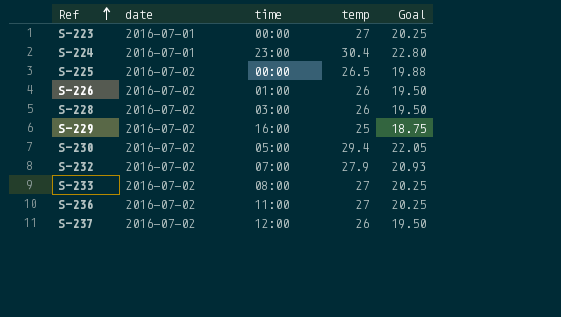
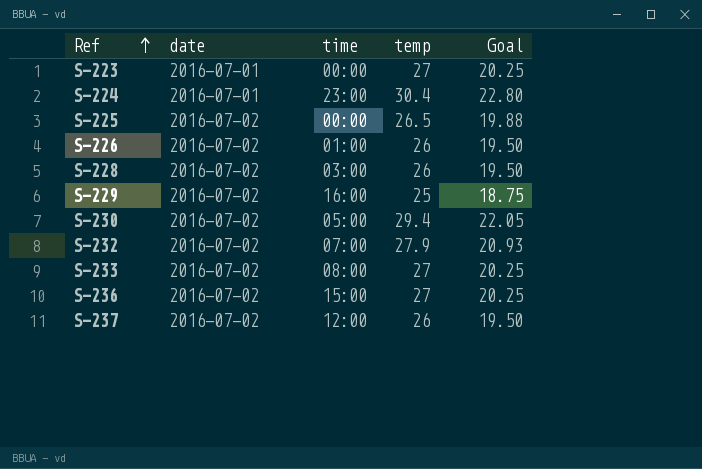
S-236 | time: 11:00 -> 15:00

